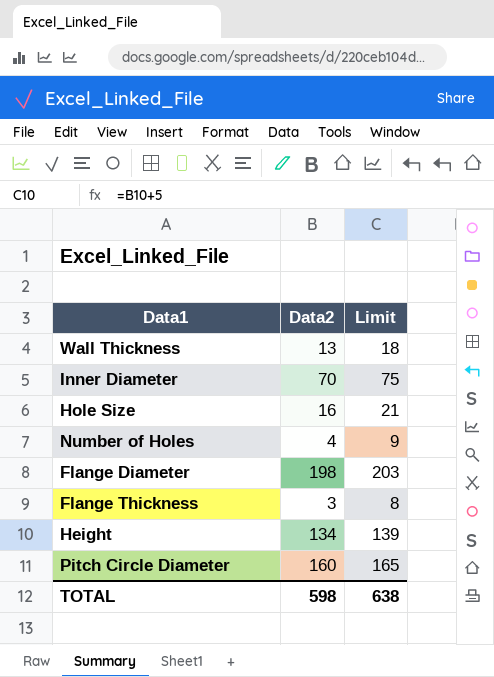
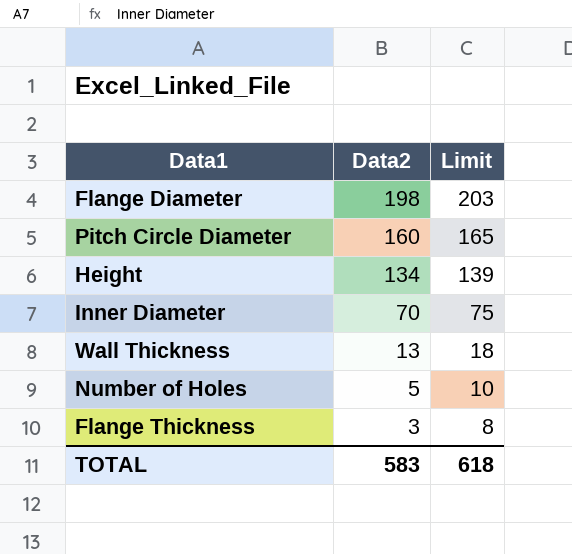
row order: none -> Data2 descending
row Hole Size: 16 | 21 -> none
Number of Holes | Data2: 4 -> 5
Number of Holes | Limit: 9 -> 10
TOTAL | Data2: 598 -> 583
TOTAL | Limit: 638 -> 618

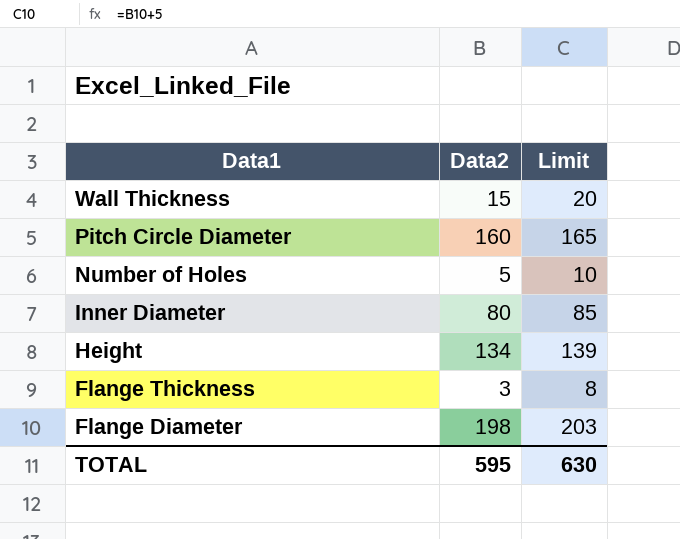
row order: Data2 descending -> Data1 descending
Wall Thickness | Data2: 13 -> 15
Wall Thickness | Limit: 18 -> 20
Inner Diameter | Data2: 70 -> 80
Inner Diameter | Limit: 75 -> 85
TOTAL | Data2: 583 -> 595
TOTAL | Limit: 618 -> 630

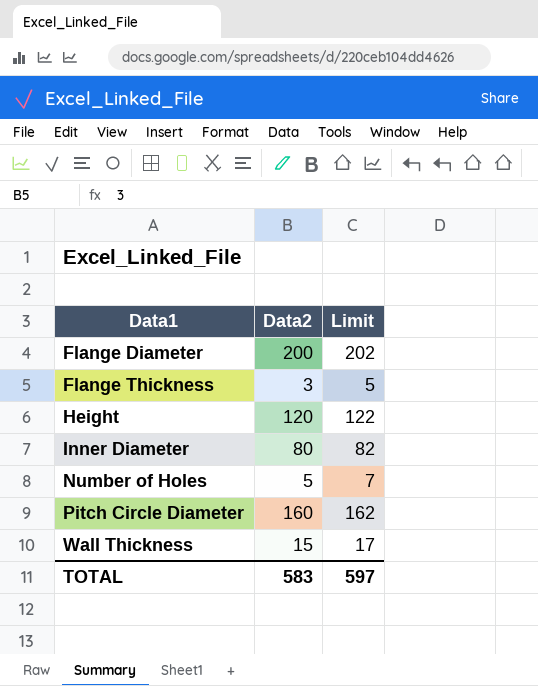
row order: Data1 descending -> Data1 ascending
column Limit | formula: [Data2] + 5 -> [Data2] + 2
Flange Diameter | Data2: 198 -> 200
Height | Data2: 134 -> 120
TOTAL | Data2: 595 -> 583
TOTAL | Limit: 630 -> 597

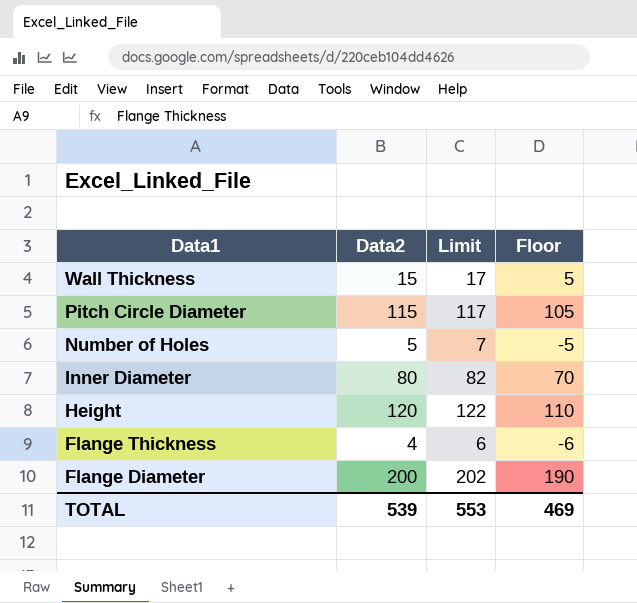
row order: Data1 ascending -> Data1 descending
column Floor | formula: none -> [Data2] - 10
Pitch Circle Diameter | Data2: 160 -> 115
Pitch Circle Diameter | Limit: 162 -> 117
Flange Thickness | Data2: 3 -> 4
Flange Thickness | Limit: 5 -> 6
TOTAL | Data2: 583 -> 539
TOTAL | Limit: 597 -> 553

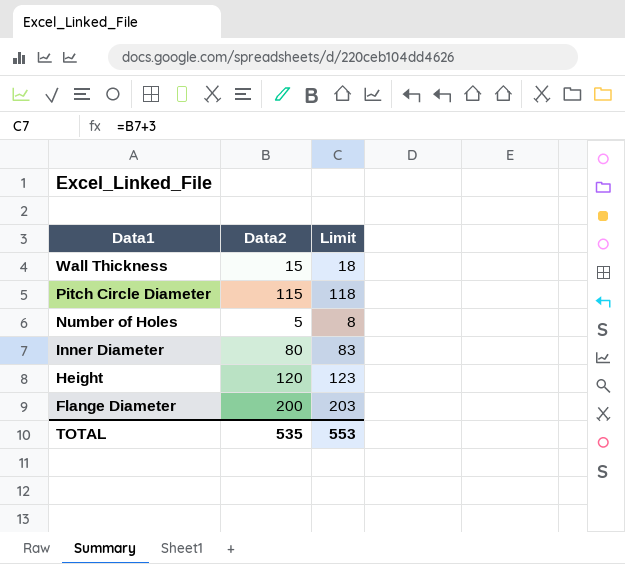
column Floor | formula: [Data2] - 10 -> none
column Limit | formula: [Data2] + 2 -> [Data2] + 3
row Flange Thickness: 4 | 6 | -6 -> none
TOTAL | Data2: 539 -> 535

